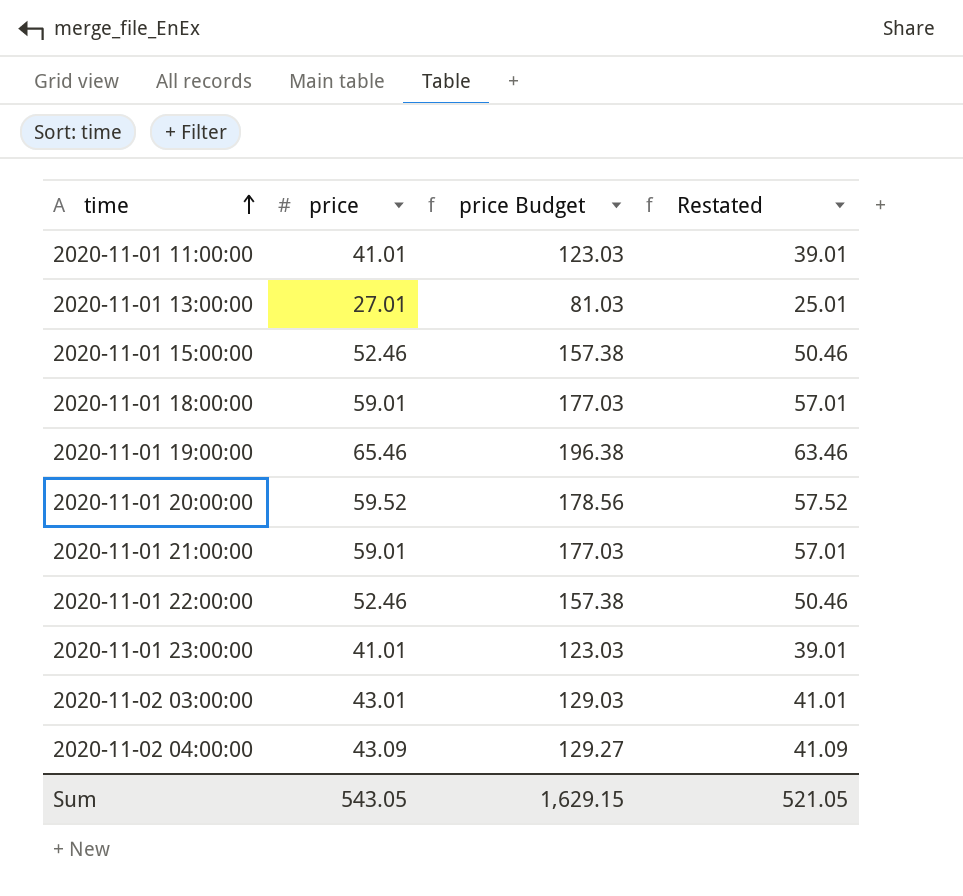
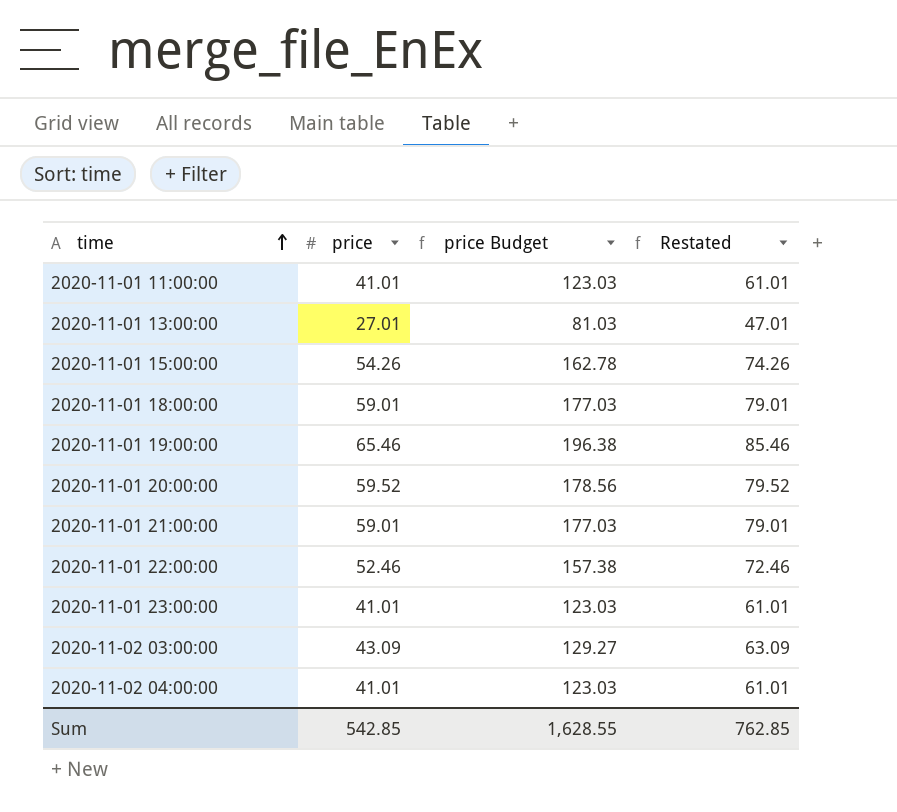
column Restated | formula: [price] - 2 -> [price] + 20
2020-11-01 15:00:00 | price: 52.46 -> 54.26
2020-11-01 15:00:00 | price Budget: 157.38 -> 162.78
2020-11-02 03:00:00 | price: 43.01 -> 43.09
2020-11-02 03:00:00 | price Budget: 129.03 -> 129.27
2020-11-02 04:00:00 | price: 43.09 -> 41.01
2020-11-02 04:00:00 | price Budget: 129.27 -> 123.03
Sum | price: 543.05 -> 542.85
Sum | price Budget: 1,629.15 -> 1,628.55
Sum | Restated: 521.05 -> 762.85

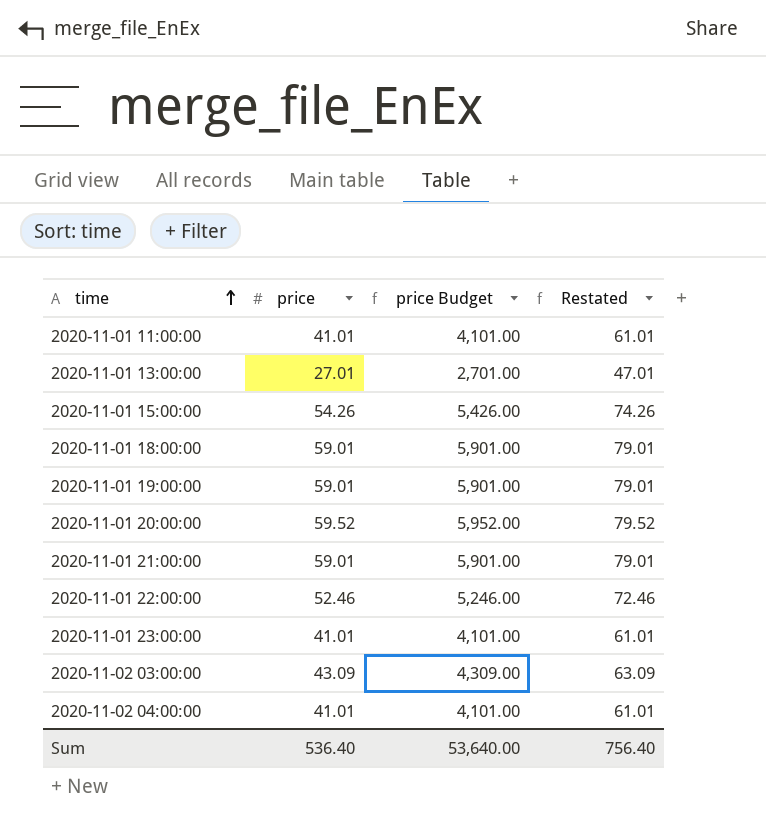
column price Budget | formula: [price] * 3 -> [price] * 100
2020-11-01 19:00:00 | price: 65.46 -> 59.01
2020-11-01 19:00:00 | Restated: 85.46 -> 79.01
Sum | price: 542.85 -> 536.40
Sum | price Budget: 1,628.55 -> 53,640.00
Sum | Restated: 762.85 -> 756.40

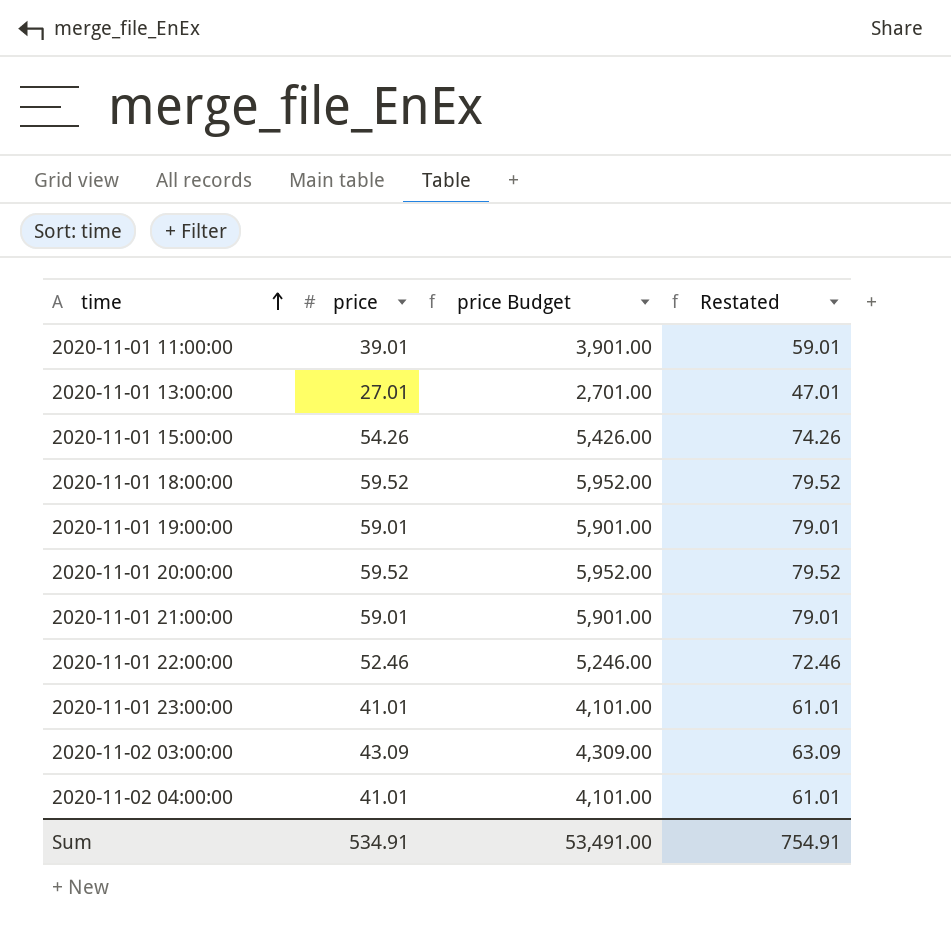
2020-11-01 11:00:00 | price: 41.01 -> 39.01
2020-11-01 11:00:00 | price Budget: 4,101.00 -> 3,901.00
2020-11-01 11:00:00 | Restated: 61.01 -> 59.01
2020-11-01 18:00:00 | price: 59.01 -> 59.52
2020-11-01 18:00:00 | price Budget: 5,901.00 -> 5,952.00
2020-11-01 18:00:00 | Restated: 79.01 -> 79.52
Sum | price: 536.40 -> 534.91
Sum | price Budget: 53,640.00 -> 53,491.00
Sum | Restated: 756.40 -> 754.91

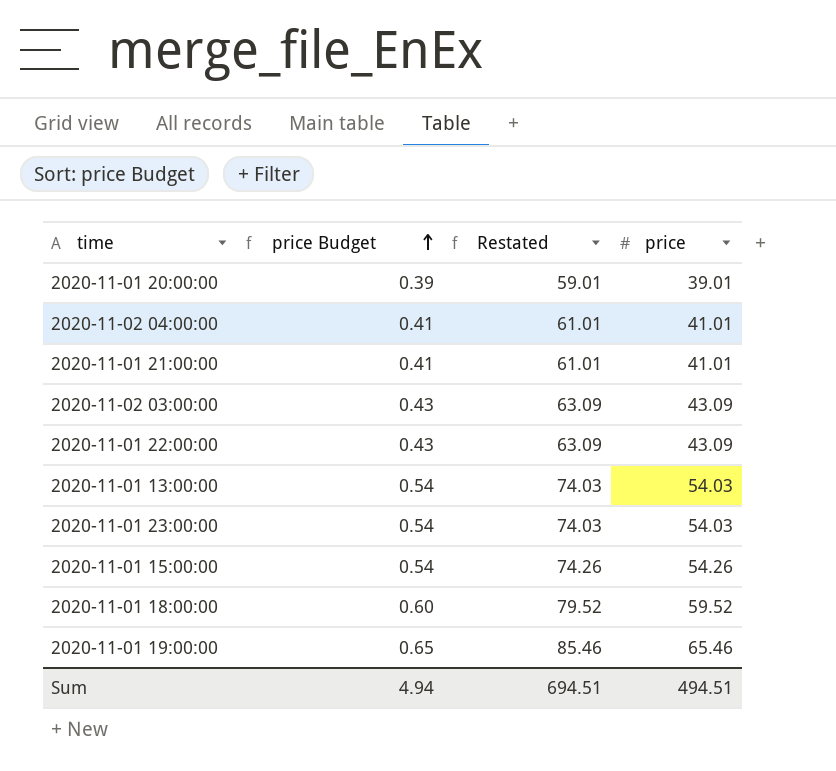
row order: time ascending -> price Budget ascending
column price Budget | formula: [price] * 100 -> [price] * 0.01
column price | position: 2 -> 4
row 2020-11-01 11:00:00: 39.01 | 3,901.00 | 59.01 -> none
2020-11-01 20:00:00 | Restated: 79.52 -> 59.01
2020-11-01 20:00:00 | price: 59.52 -> 39.01
2020-11-01 21:00:00 | Restated: 79.01 -> 61.01
2020-11-01 21:00:00 | price: 59.01 -> 41.01
2020-11-01 22:00:00 | Restated: 72.46 -> 63.09
2020-11-01 22:00:00 | price: 52.46 -> 43.09
2020-11-01 13:00:00 | Restated: 47.01 -> 74.03
2020-11-01 13:00:00 | price: 27.01 -> 54.03
2020-11-01 23:00:00 | Restated: 61.01 -> 74.03
2020-11-01 23:00:00 | price: 41.01 -> 54.03
2020-11-01 19:00:00 | Restated: 79.01 -> 85.46
2020-11-01 19:00:00 | price: 59.01 -> 65.46
Sum | price Budget: 53,491.00 -> 4.94
Sum | Restated: 754.91 -> 694.51
Sum | price: 534.91 -> 494.51

